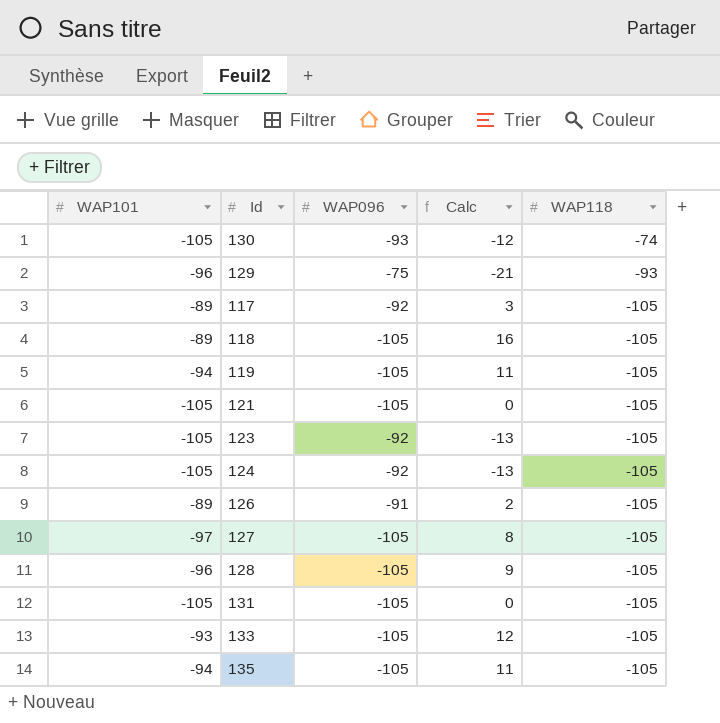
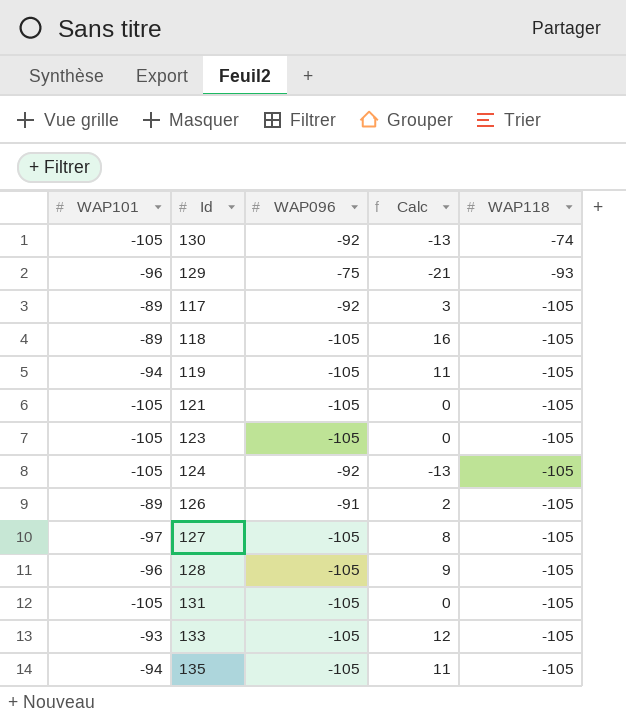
130 | WAP096: -93 -> -92
130 | Calc: -12 -> -13
123 | WAP096: -92 -> -105
123 | Calc: -13 -> 0

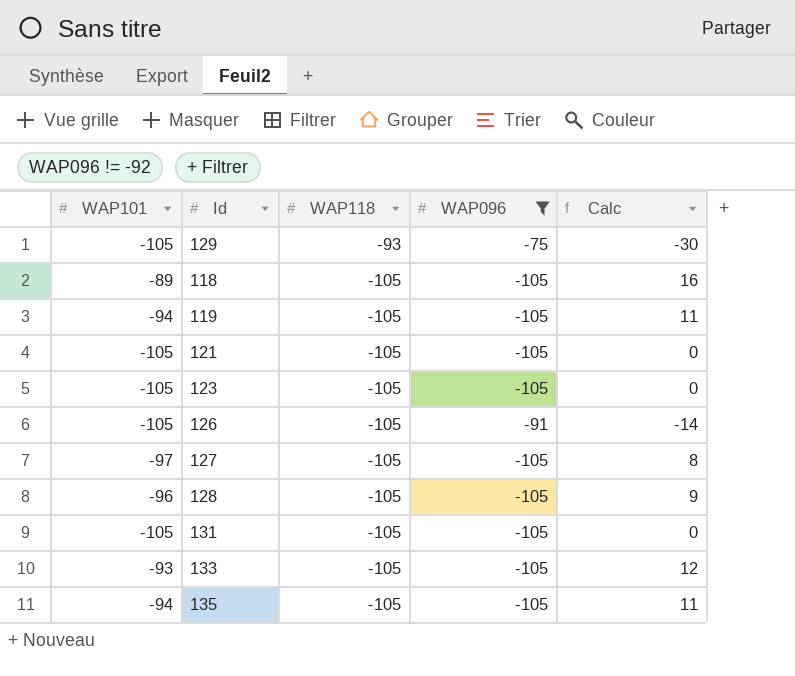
filter: none -> WAP096 != -92
column WAP118 | position: 5 -> 3
129 | WAP101: -96 -> -105
129 | Calc: -21 -> -30
126 | WAP101: -89 -> -105
126 | Calc: 2 -> -14

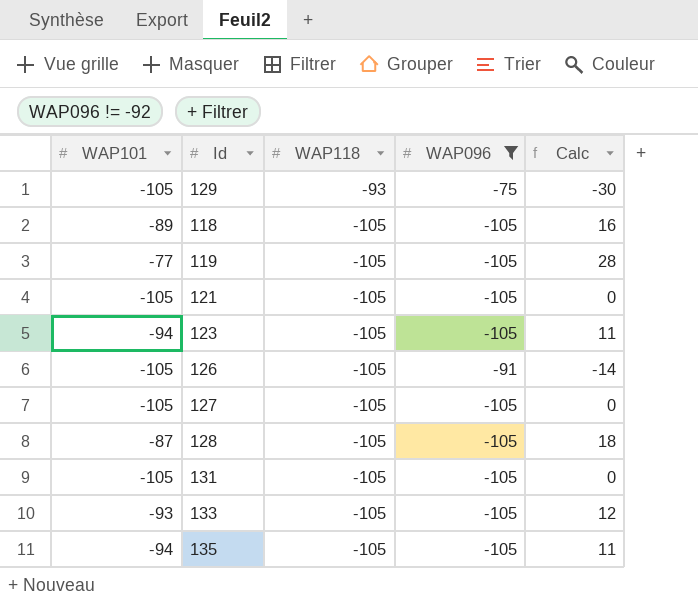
119 | WAP101: -94 -> -77
119 | Calc: 11 -> 28
123 | WAP101: -105 -> -94
123 | Calc: 0 -> 11
127 | WAP101: -97 -> -105
127 | Calc: 8 -> 0
128 | WAP101: -96 -> -87
128 | Calc: 9 -> 18

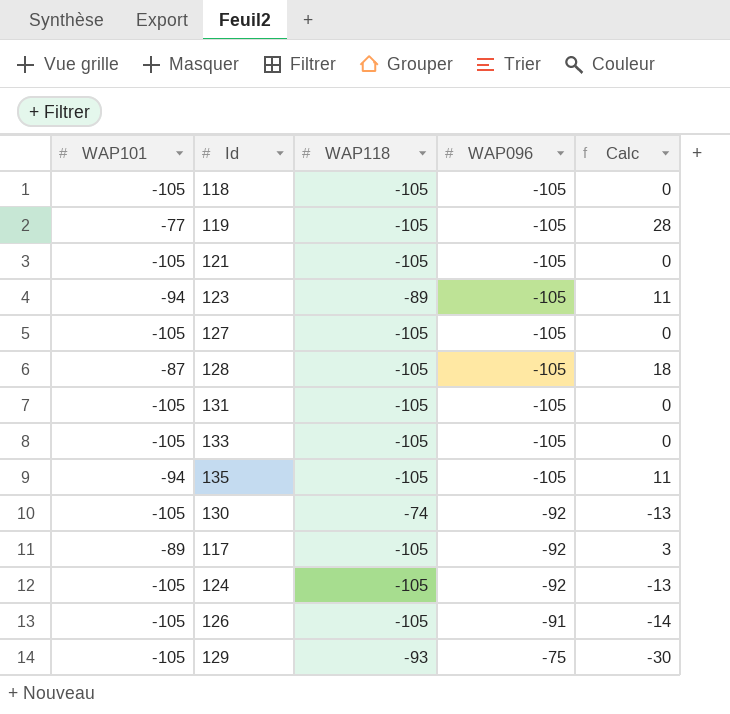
filter: WAP096 != -92 -> none
row order: WAP118 descending -> WAP096 ascending
118 | WAP101: -89 -> -105
118 | Calc: 16 -> 0
123 | WAP118: -105 -> -89
133 | WAP101: -93 -> -105
133 | Calc: 12 -> 0

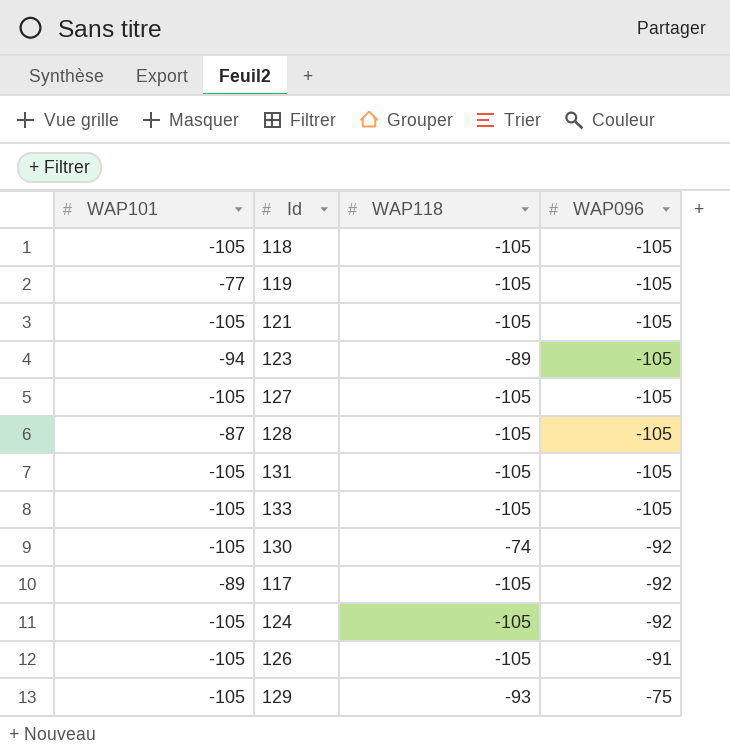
column Calc | formula: [WAP101] - [WAP096] -> none
row 135: -94 | -105 | -105 | 11 -> none

